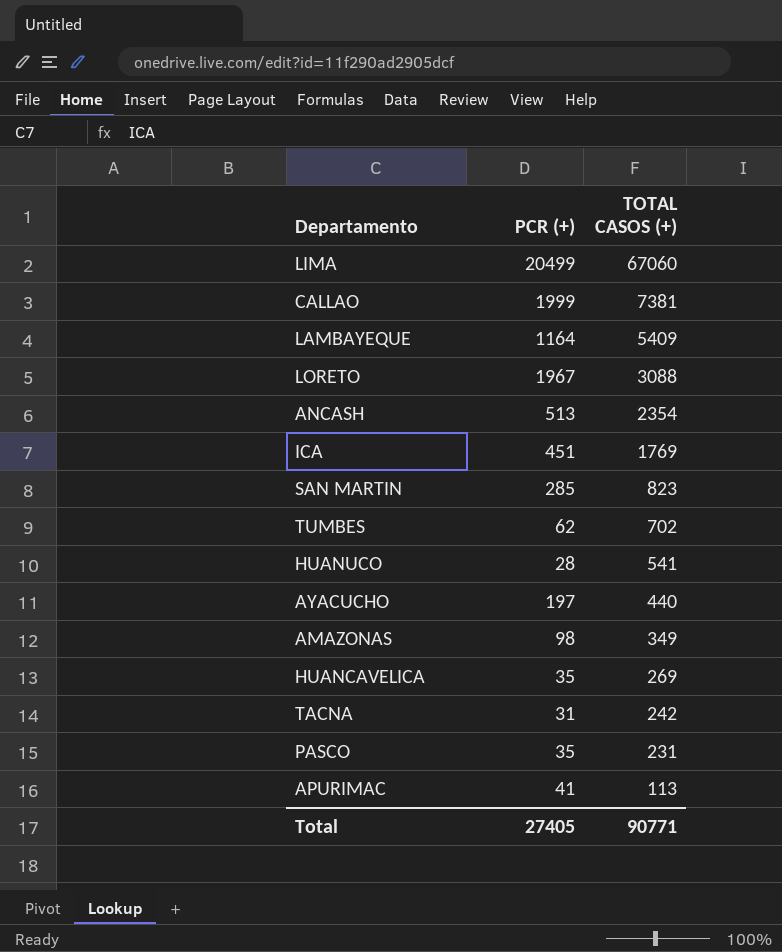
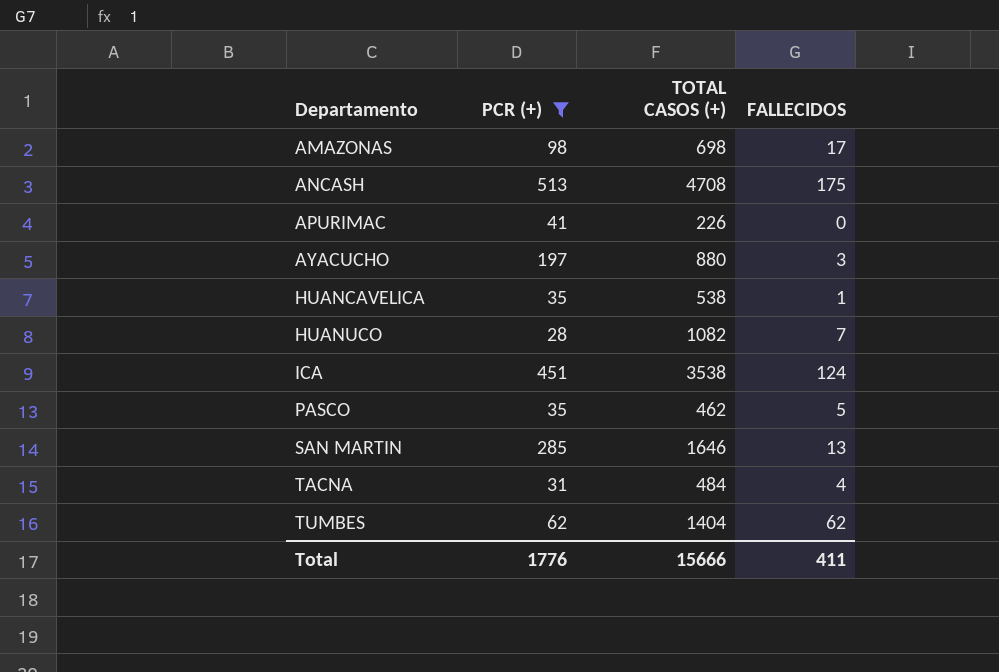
filter: none -> PCR (+) <= 513
row order: TOTAL CASOS (+) descending -> Departamento ascending
column FALLECIDOS | position: none -> 4
AMAZONAS | TOTAL CASOS (+): 349 -> 698
ANCASH | TOTAL CASOS (+): 2354 -> 4708
APURIMAC | TOTAL CASOS (+): 113 -> 226
AYACUCHO | TOTAL CASOS (+): 440 -> 880
HUANCAVELICA | TOTAL CASOS (+): 269 -> 538
HUANUCO | TOTAL CASOS (+): 541 -> 1082
ICA | TOTAL CASOS (+): 1769 -> 3538
PASCO | TOTAL CASOS (+): 231 -> 462
SAN MARTIN | TOTAL CASOS (+): 823 -> 1646
TACNA | TOTAL CASOS (+): 242 -> 484
TUMBES | TOTAL CASOS (+): 702 -> 1404
Total | PCR (+): 27405 -> 1776
Total | TOTAL CASOS (+): 90771 -> 15666

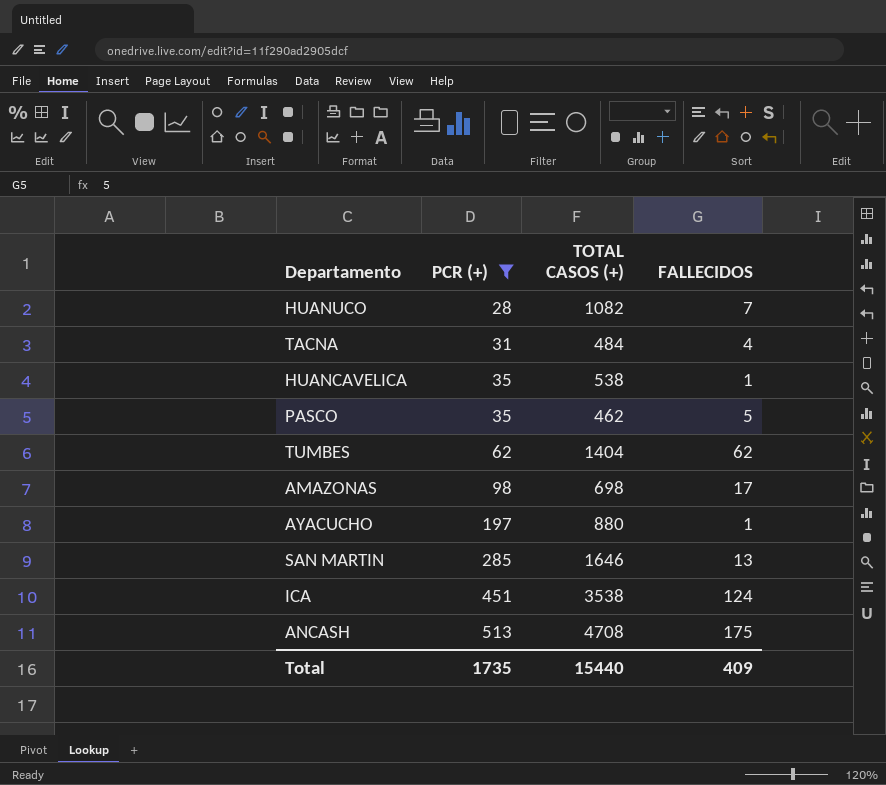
row order: Departamento ascending -> PCR (+) ascending
row APURIMAC: 41 | 226 | 0 -> none
AYACUCHO | FALLECIDOS: 3 -> 1
Total | PCR (+): 1776 -> 1735
Total | TOTAL CASOS (+): 15666 -> 15440
Total | FALLECIDOS: 411 -> 409

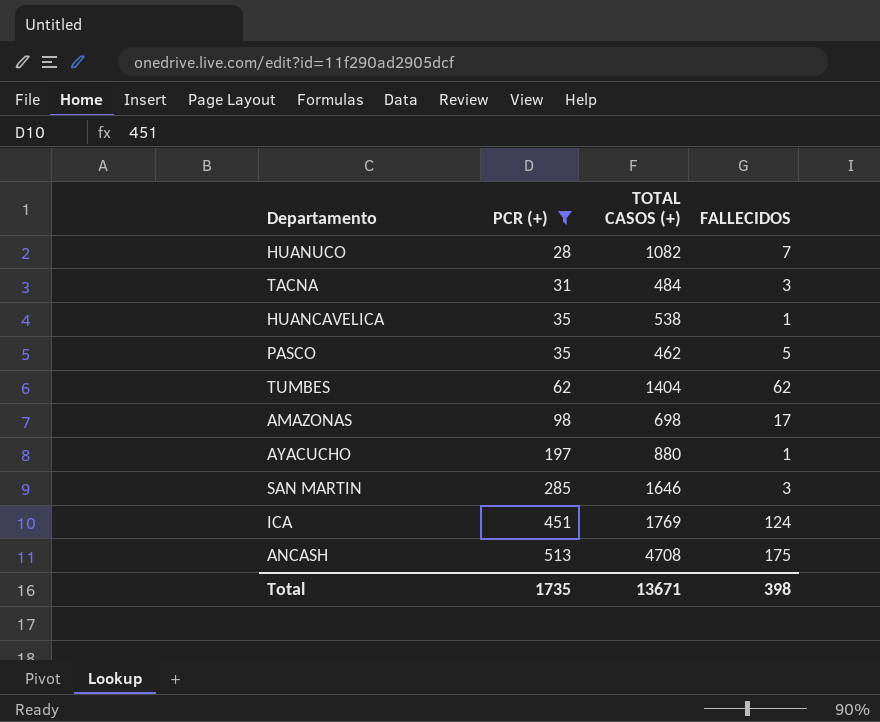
TACNA | FALLECIDOS: 4 -> 3
SAN MARTIN | FALLECIDOS: 13 -> 3
ICA | TOTAL CASOS (+): 3538 -> 1769
Total | TOTAL CASOS (+): 15440 -> 13671
Total | FALLECIDOS: 409 -> 398

